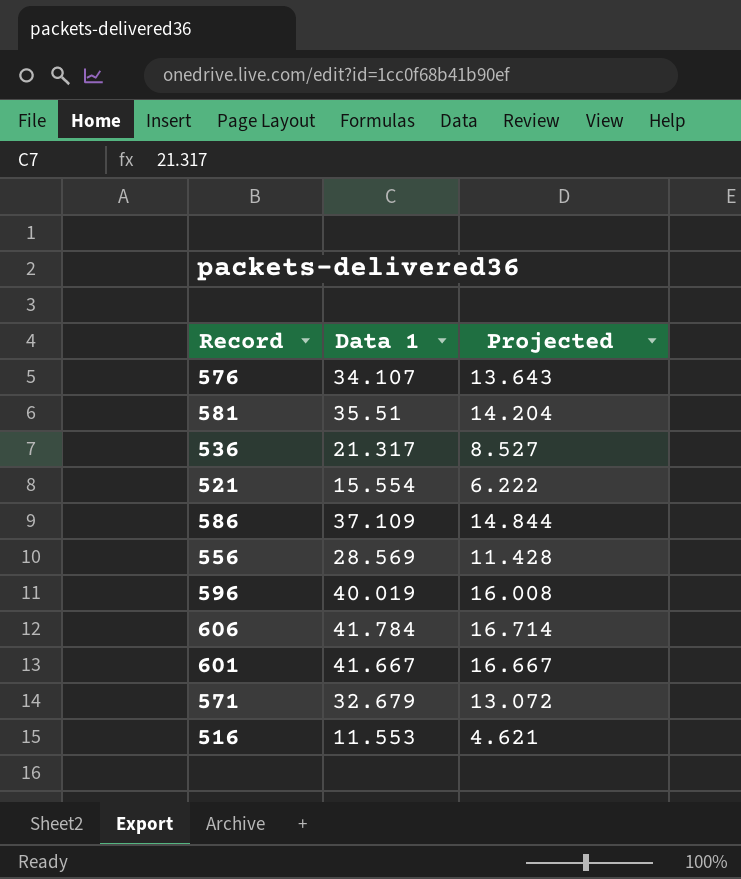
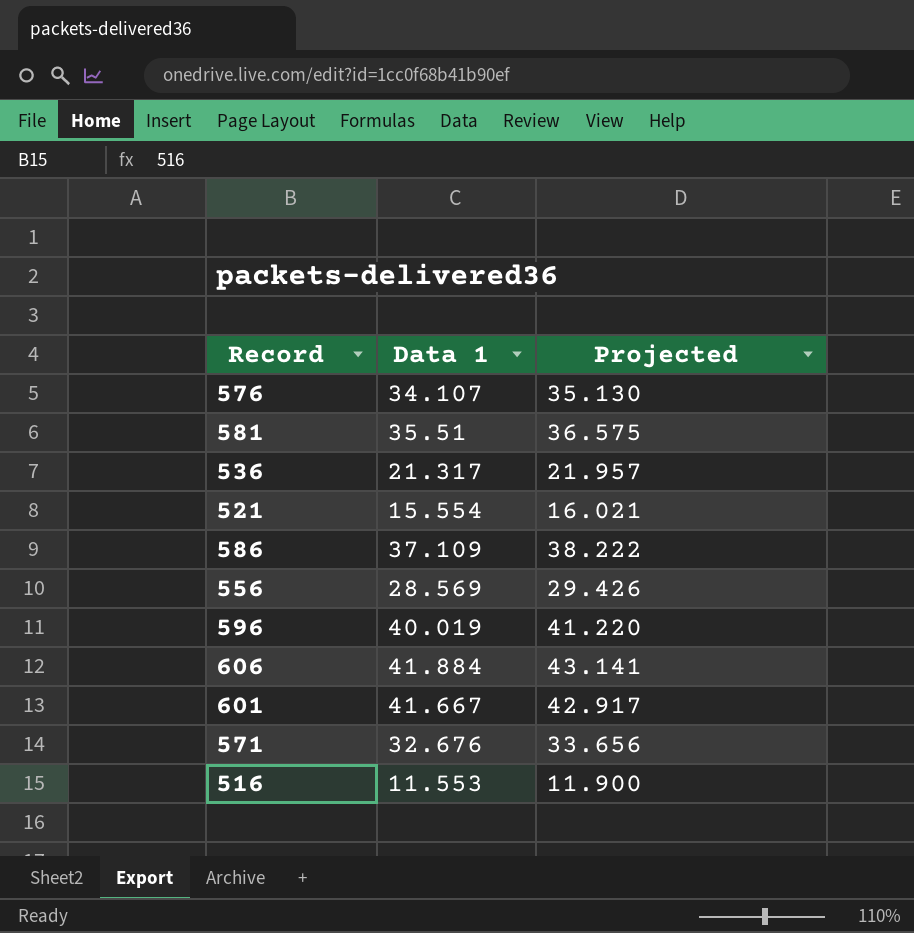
column Projected | formula: [Data 1] * 0.4 -> [Data 1] * 1.03
606 | Data 1: 41.784 -> 41.884
571 | Data 1: 32.679 -> 32.676

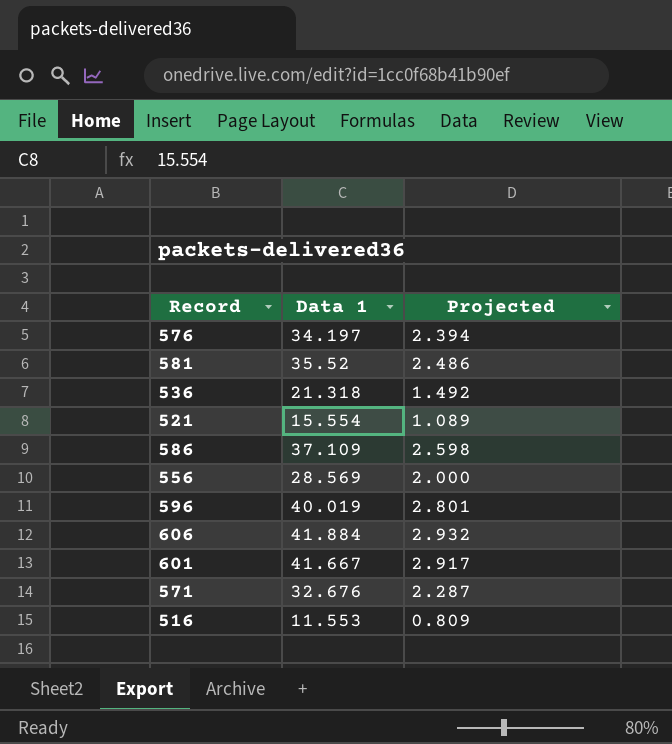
column Projected | formula: [Data 1] * 1.03 -> [Data 1] * 0.07
576 | Data 1: 34.107 -> 34.197
581 | Data 1: 35.51 -> 35.52
536 | Data 1: 21.317 -> 21.318

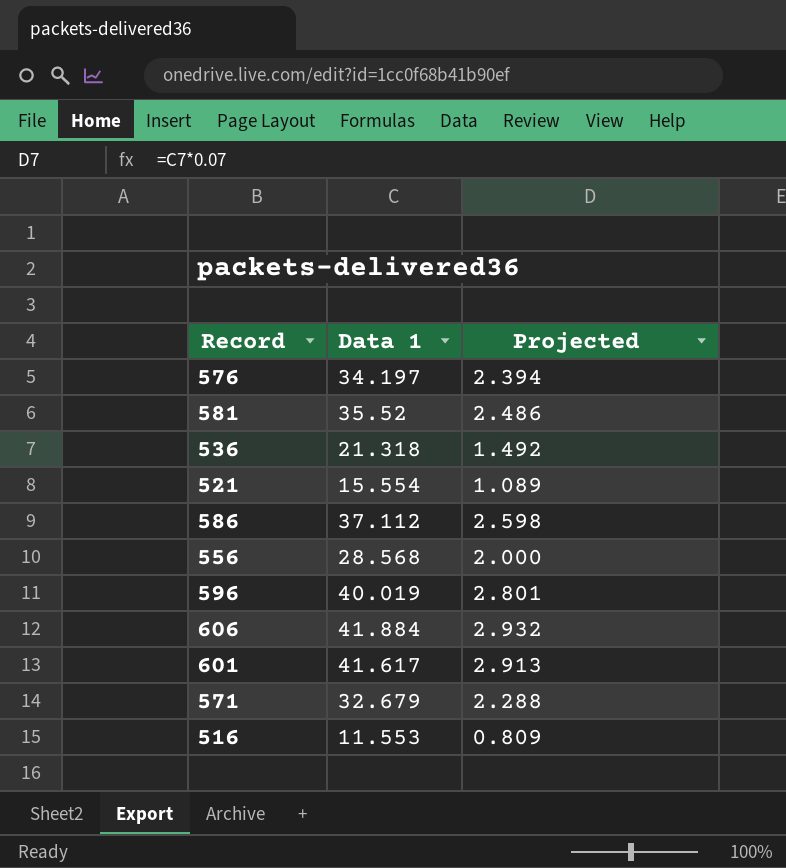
586 | Data 1: 37.109 -> 37.112
556 | Data 1: 28.569 -> 28.568
601 | Data 1: 41.667 -> 41.617
601 | Projected: 2.917 -> 2.913
571 | Data 1: 32.676 -> 32.679
571 | Projected: 2.287 -> 2.288

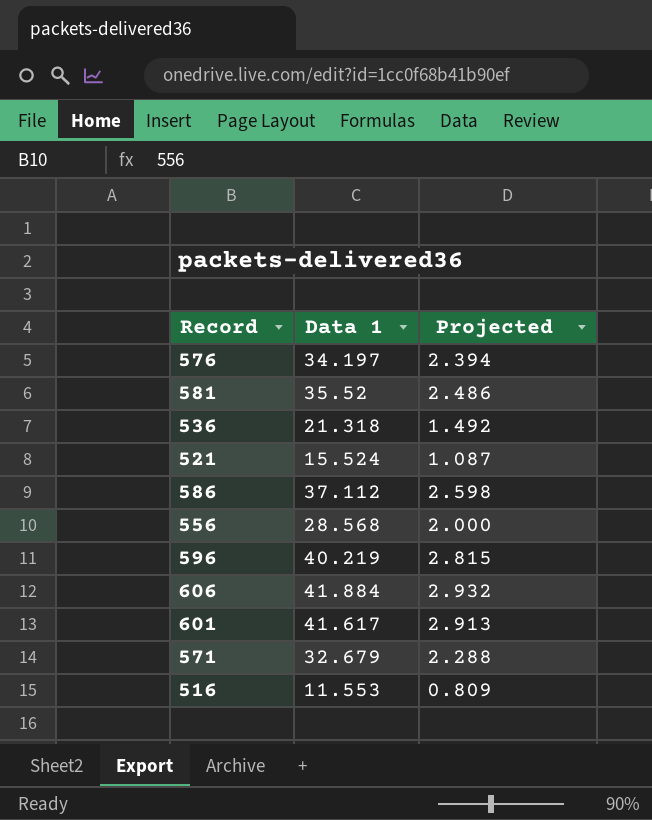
521 | Data 1: 15.554 -> 15.524
521 | Projected: 1.089 -> 1.087
596 | Data 1: 40.019 -> 40.219
596 | Projected: 2.801 -> 2.815

